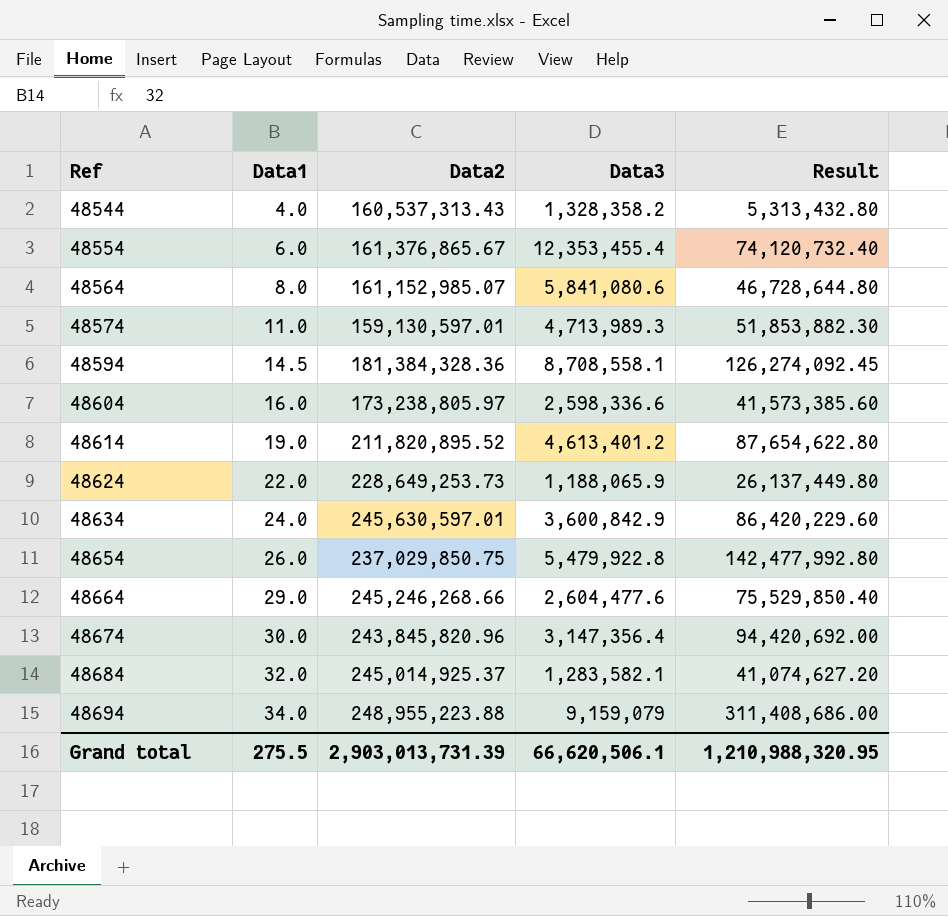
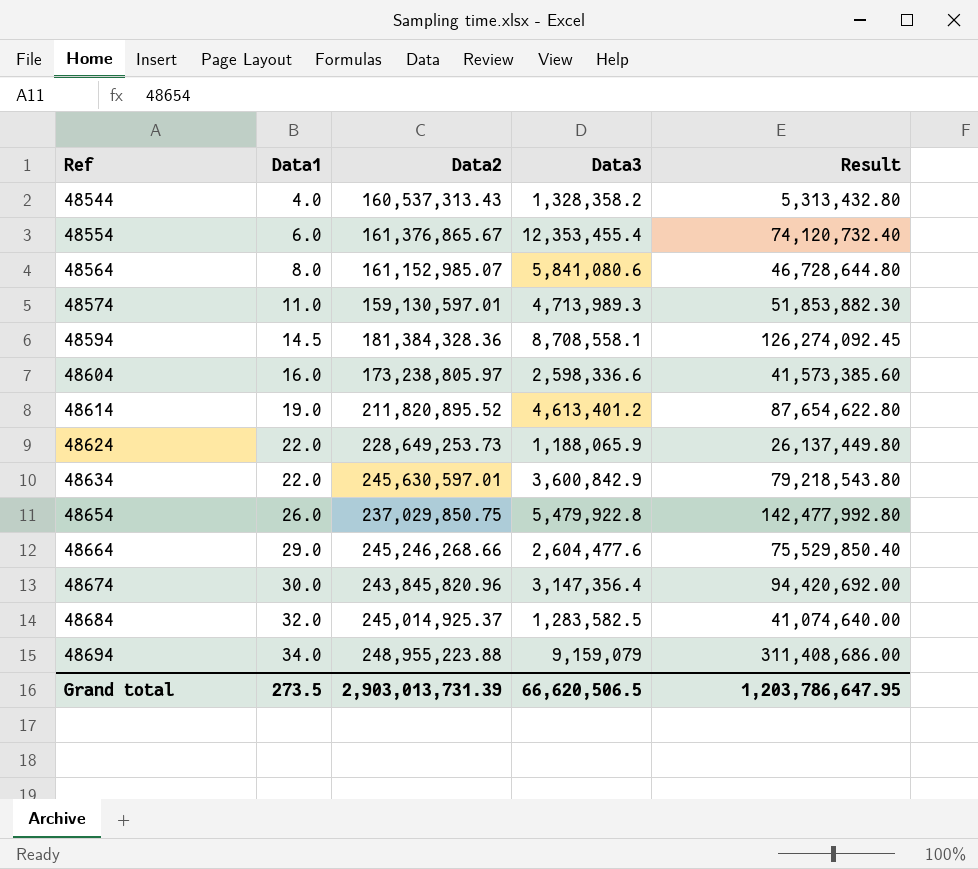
48634 | Data1: 24.0 -> 22.0
48634 | Result: 86,420,229.60 -> 79,218,543.80
48684 | Data3: 1,283,582.1 -> 1,283,582.5
48684 | Result: 41,074,627.20 -> 41,074,640.00
Grand total | Data1: 275.5 -> 273.5
Grand total | Data3: 66,620,506.1 -> 66,620,506.5
Grand total | Result: 1,210,988,320.95 -> 1,203,786,647.95

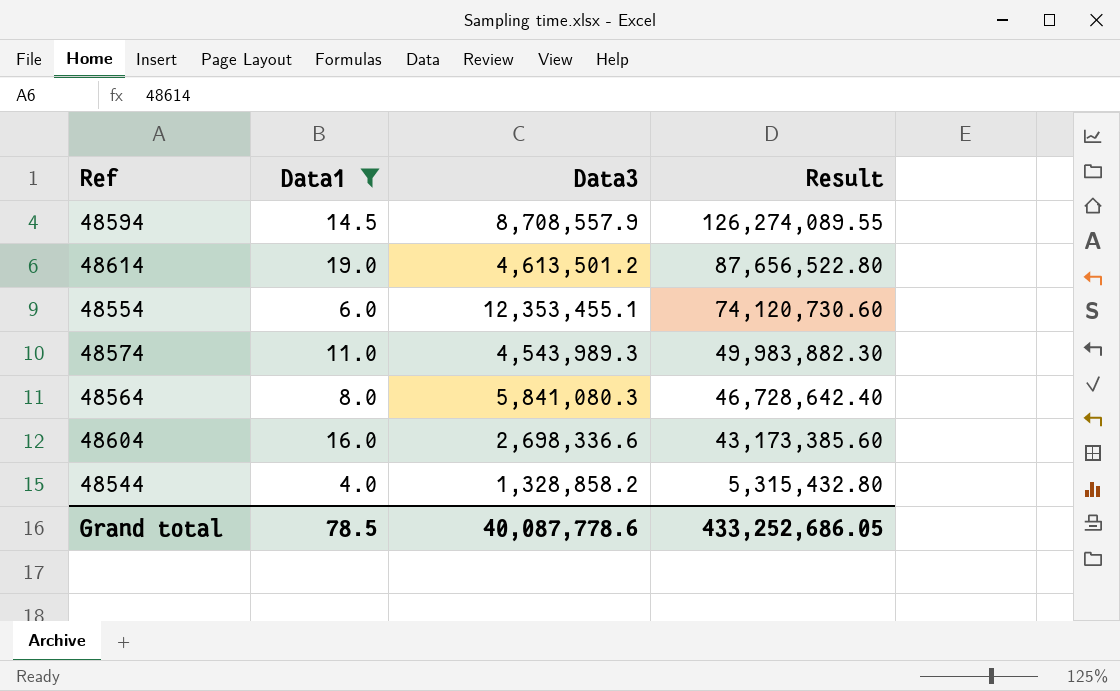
filter: none -> Data1 <= 19.0
row order: Ref ascending -> Result descending
column Data2 | position: 3 -> none
48594 | Data3: 8,708,558.1 -> 8,708,557.9
48594 | Result: 126,274,092.45 -> 126,274,089.55
48614 | Data3: 4,613,401.2 -> 4,613,501.2
48614 | Result: 87,654,622.80 -> 87,656,522.80
48554 | Data3: 12,353,455.4 -> 12,353,455.1
48554 | Result: 74,120,732.40 -> 74,120,730.60
48574 | Data3: 4,713,989.3 -> 4,543,989.3
48574 | Result: 51,853,882.30 -> 49,983,882.30
48564 | Data3: 5,841,080.6 -> 5,841,080.3
48564 | Result: 46,728,644.80 -> 46,728,642.40
48604 | Data3: 2,598,336.6 -> 2,698,336.6
48604 | Result: 41,573,385.60 -> 43,173,385.60
48544 | Data3: 1,328,358.2 -> 1,328,858.2
48544 | Result: 5,313,432.80 -> 5,315,432.80
Grand total | Data1: 273.5 -> 78.5
Grand total | Data3: 66,620,506.5 -> 40,087,778.6
Grand total | Result: 1,203,786,647.95 -> 433,252,686.05

